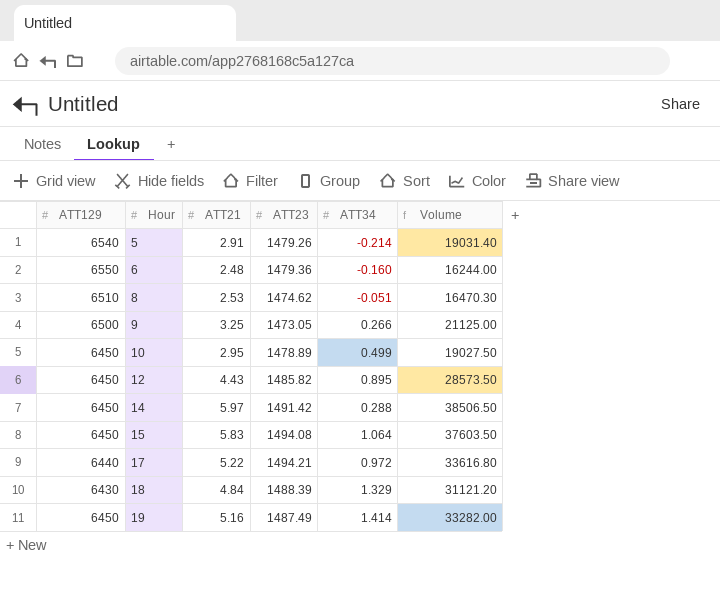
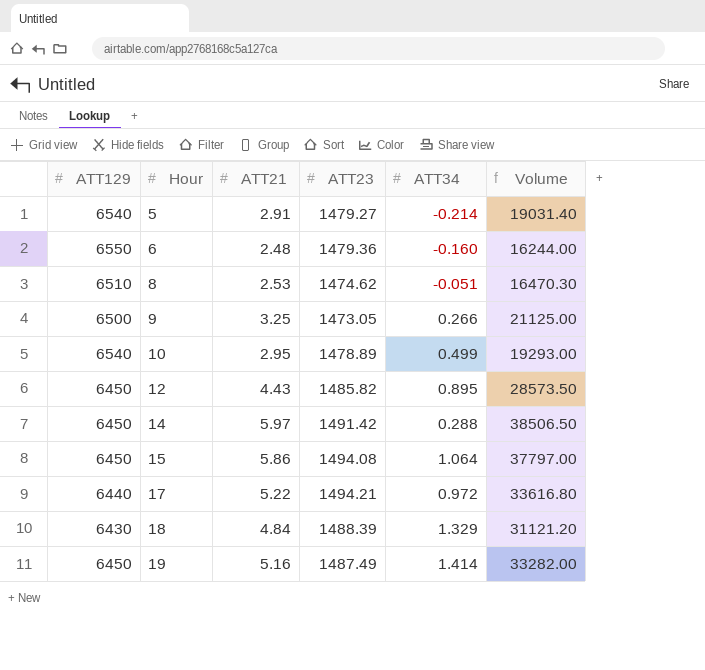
5 | ATT23: 1479.26 -> 1479.27
10 | ATT129: 6450 -> 6540
10 | Volume: 19027.50 -> 19293.00
15 | ATT21: 5.83 -> 5.86
15 | Volume: 37603.50 -> 37797.00

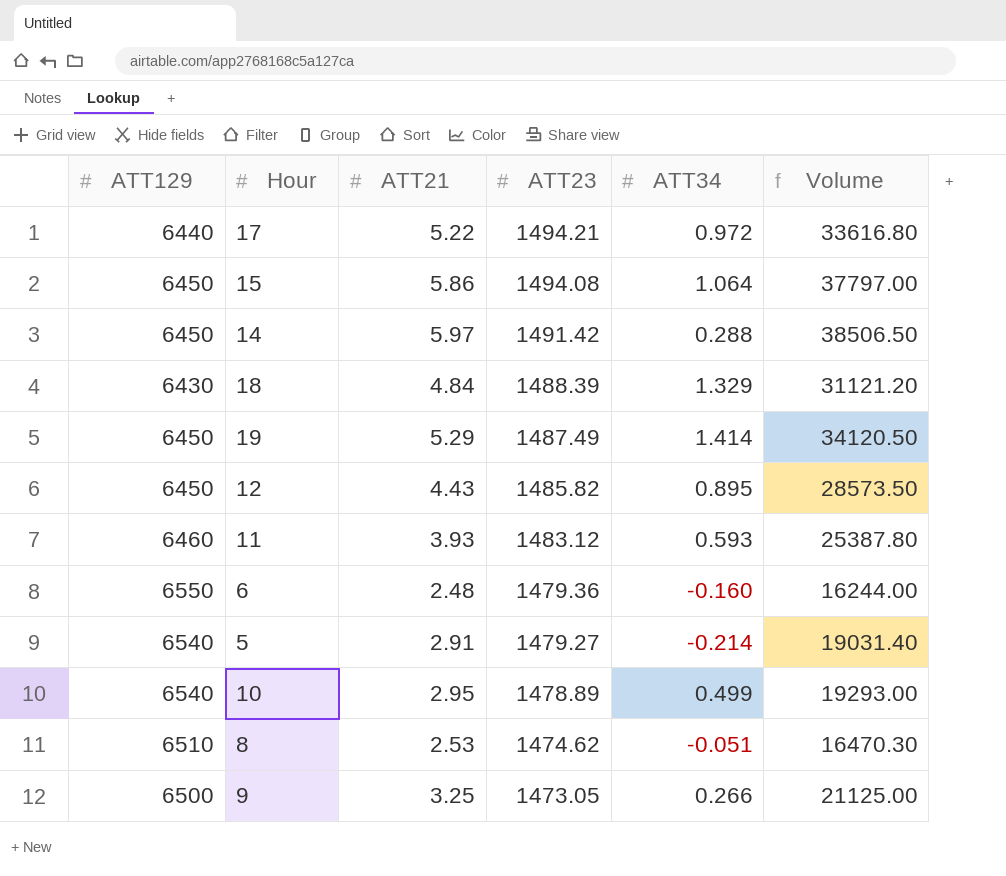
row order: Hour ascending -> ATT23 descending
19 | ATT21: 5.16 -> 5.29
19 | Volume: 33282.00 -> 34120.50
row 11: none -> 6460 | 3.93 | 1483.12 | 0.593 | 25387.80

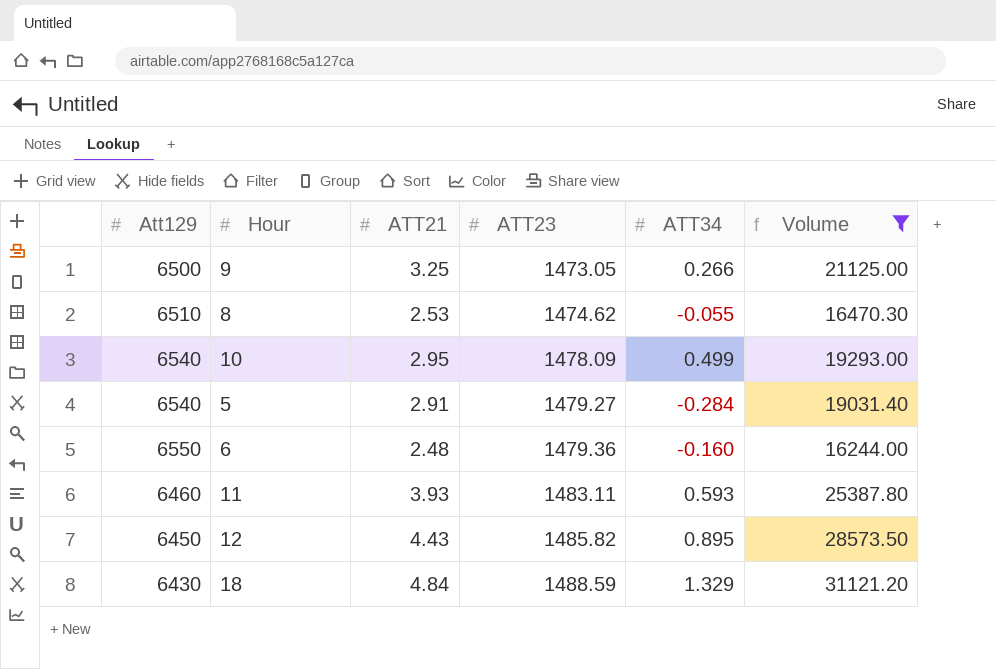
filter: none -> Volume <= 31121.20
row order: ATT23 descending -> ATT23 ascending
column name: ATT129 -> Att129
8 | ATT34: -0.051 -> -0.055
10 | ATT23: 1478.89 -> 1478.09
5 | ATT34: -0.214 -> -0.284
11 | ATT23: 1483.12 -> 1483.11
18 | ATT23: 1488.39 -> 1488.59

